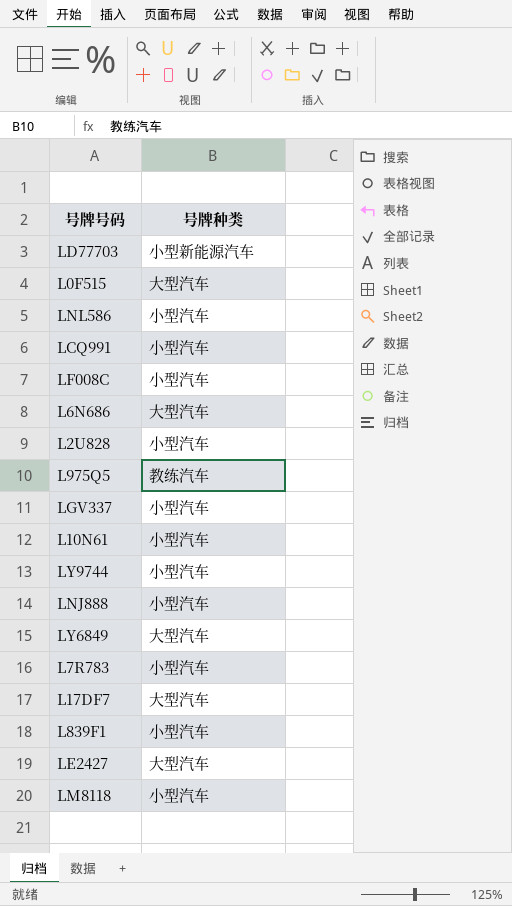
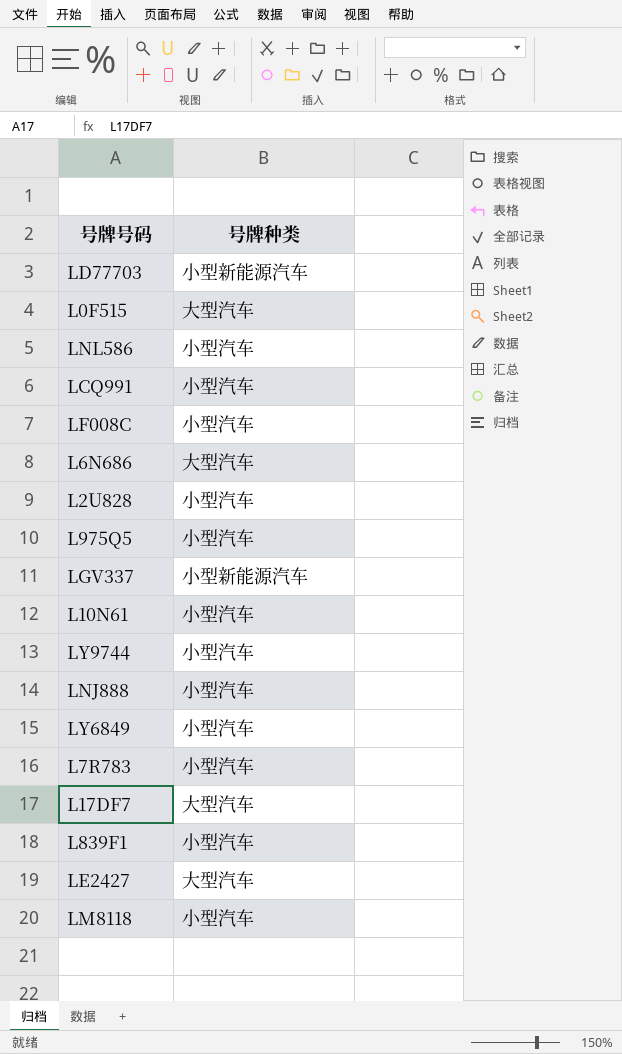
L975Q5 | 号牌种类: 教练汽车 -> 小型汽车
LGV337 | 号牌种类: 小型汽车 -> 小型新能源汽车
LY6849 | 号牌种类: 大型汽车 -> 小型汽车

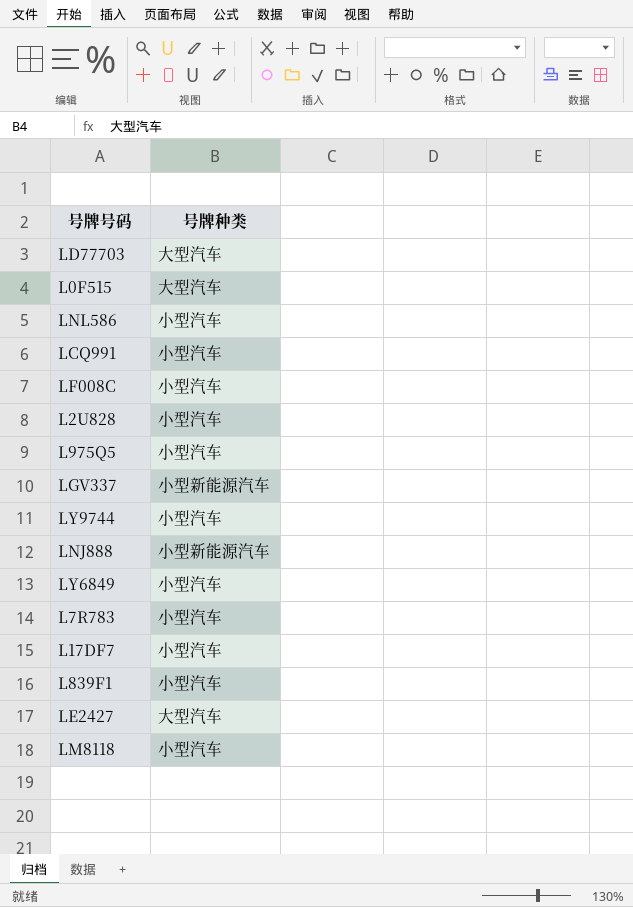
row L6N686: 大型汽车 -> none
row L10N61: 小型汽车 -> none
LD77703 | 号牌种类: 小型新能源汽车 -> 大型汽车
LNJ888 | 号牌种类: 小型汽车 -> 小型新能源汽车
L17DF7 | 号牌种类: 大型汽车 -> 小型汽车

